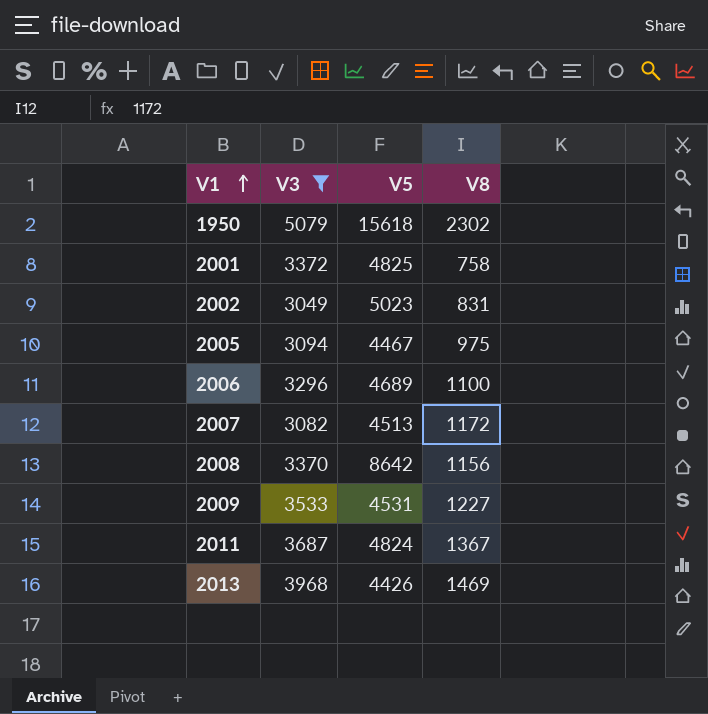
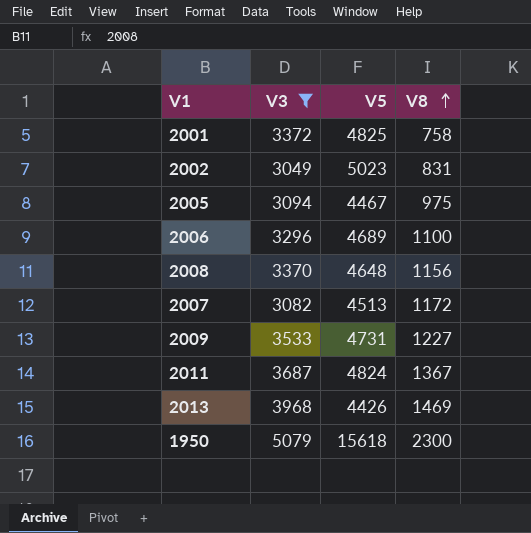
row order: V1 ascending -> V8 ascending
2008 | V5: 8642 -> 4648
2009 | V5: 4531 -> 4731
1950 | V8: 2302 -> 2300

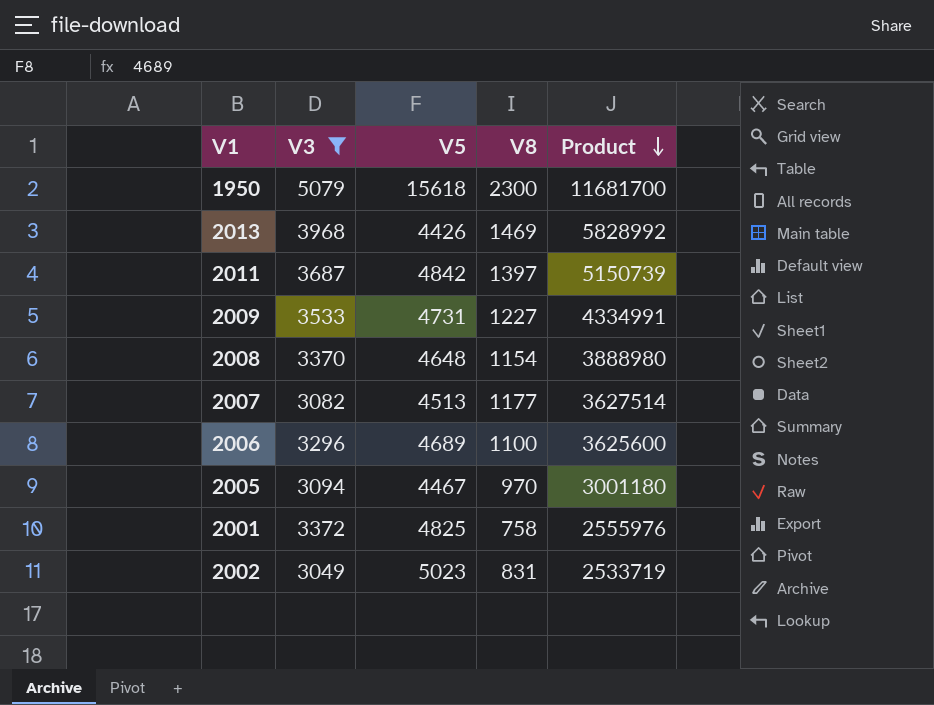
row order: V8 ascending -> Product descending
column Product | formula: none -> [V3] * [V8]
2011 | V5: 4824 -> 4842
2011 | V8: 1367 -> 1397
2008 | V8: 1156 -> 1154
2007 | V8: 1172 -> 1177
2005 | V8: 975 -> 970

